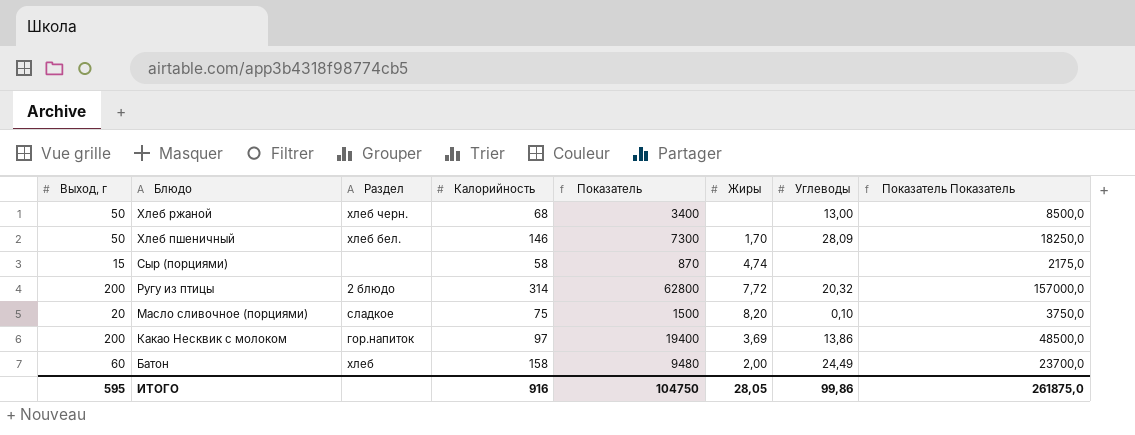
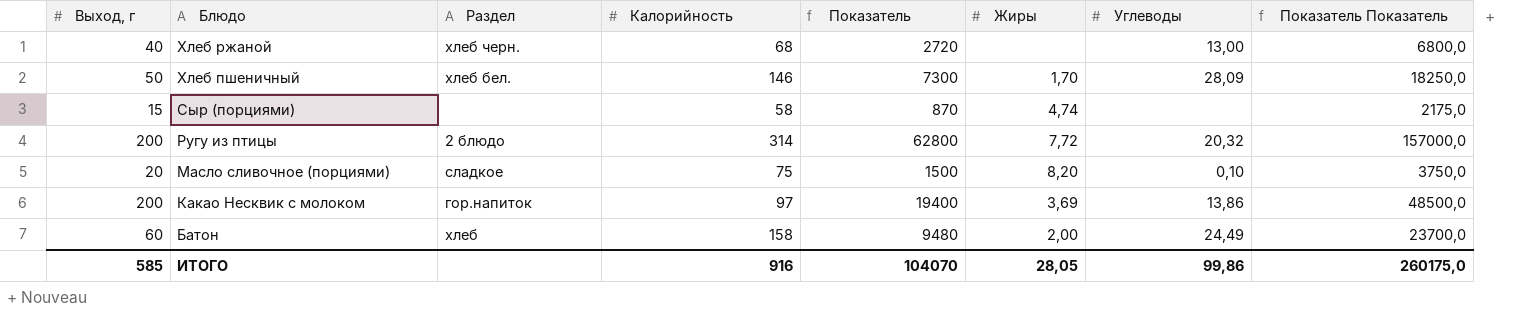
Хлеб ржаной | Выход, г: 50 -> 40
Хлеб ржаной | Показатель: 3400 -> 2720
Хлеб ржаной | Показатель Показатель: 8500,0 -> 6800,0
ИТОГО | Выход, г: 595 -> 585
ИТОГО | Показатель: 104750 -> 104070
ИТОГО | Показатель Показатель: 261875,0 -> 260175,0

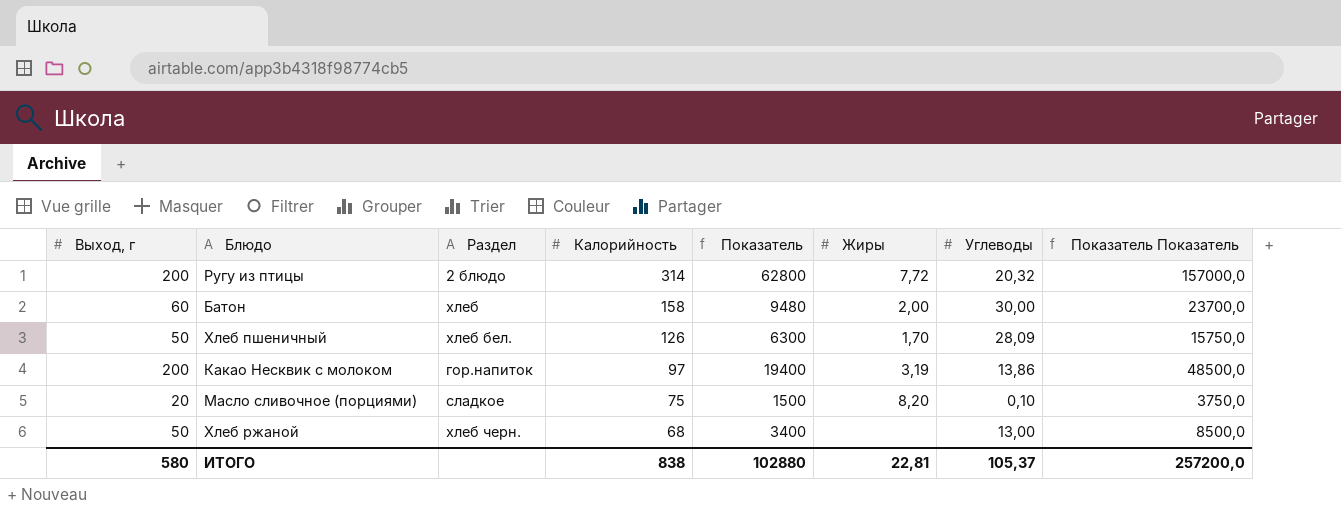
row order: Блюдо descending -> Калорийность descending
row Сыр (порциями): 15 | none | 58 | 870 | 4,74 | none | 2175,0 -> none
Батон | Углеводы: 24,49 -> 30,00
Хлеб пшеничный | Калорийность: 146 -> 126
Хлеб пшеничный | Показатель: 7300 -> 6300
Хлеб пшеничный | Показатель Показатель: 18250,0 -> 15750,0
Какао Несквик с молоком | Жиры: 3,69 -> 3,19
Хлеб ржаной | Выход, г: 40 -> 50
Хлеб ржаной | Показатель: 2720 -> 3400
Хлеб ржаной | Показатель Показатель: 6800,0 -> 8500,0
ИТОГО | Выход, г: 585 -> 580
ИТОГО | Калорийность: 916 -> 838
ИТОГО | Показатель: 104070 -> 102880
ИТОГО | Жиры: 28,05 -> 22,81
ИТОГО | Углеводы: 99,86 -> 105,37
ИТОГО | Показатель Показатель: 260175,0 -> 257200,0

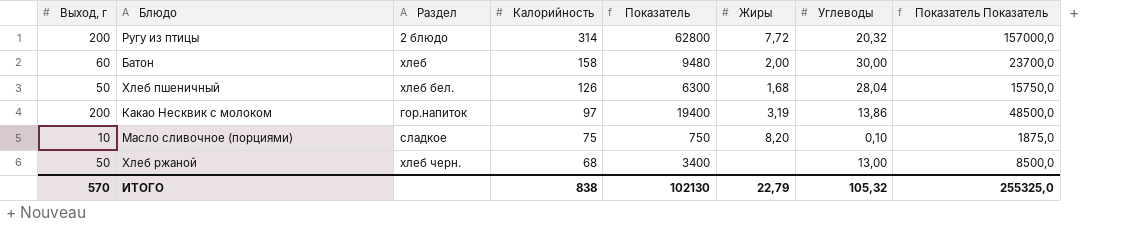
Хлеб пшеничный | Жиры: 1,70 -> 1,68
Хлеб пшеничный | Углеводы: 28,09 -> 28,04
Масло сливочное (порциями) | Выход, г: 20 -> 10
Масло сливочное (порциями) | Показатель: 1500 -> 750
Масло сливочное (порциями) | Показатель Показатель: 3750,0 -> 1875,0
ИТОГО | Выход, г: 580 -> 570
ИТОГО | Показатель: 102880 -> 102130
ИТОГО | Жиры: 22,81 -> 22,79
ИТОГО | Углеводы: 105,37 -> 105,32
ИТОГО | Показатель Показатель: 257200,0 -> 255325,0

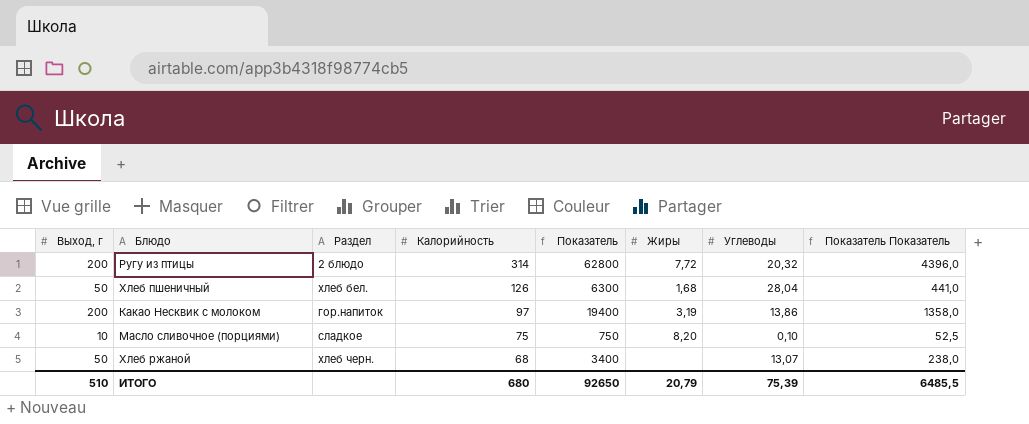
column Показатель Показатель | formula: [Показатель] * 2,5 -> [Показатель] * 0,07
row Батон: 60 | хлеб | 158 | 9480 | 2,00 | 30,00 | 23700,0 -> none
Хлеб ржаной | Углеводы: 13,00 -> 13,07
ИТОГО | Выход, г: 570 -> 510
ИТОГО | Калорийность: 838 -> 680
ИТОГО | Показатель: 102130 -> 92650
ИТОГО | Жиры: 22,79 -> 20,79
ИТОГО | Углеводы: 105,32 -> 75,39
ИТОГО | Показатель Показатель: 255325,0 -> 6485,5

